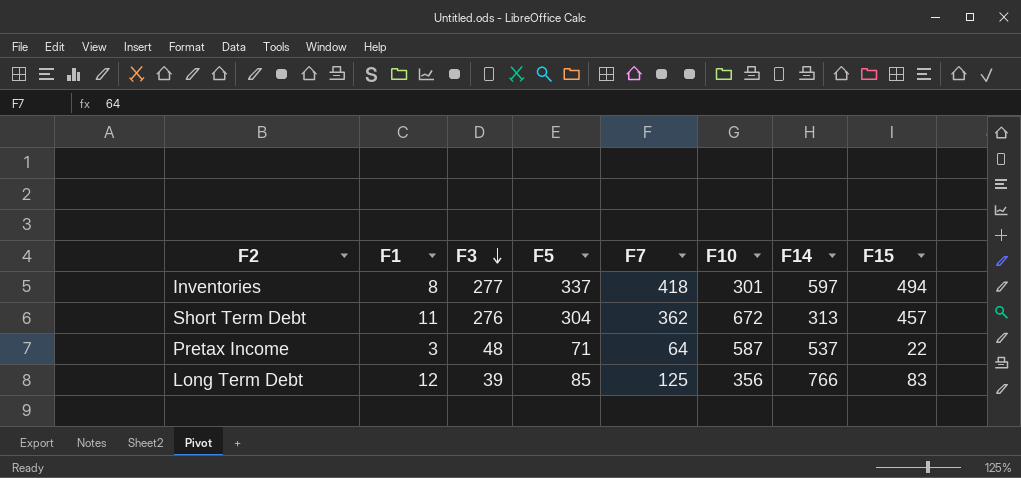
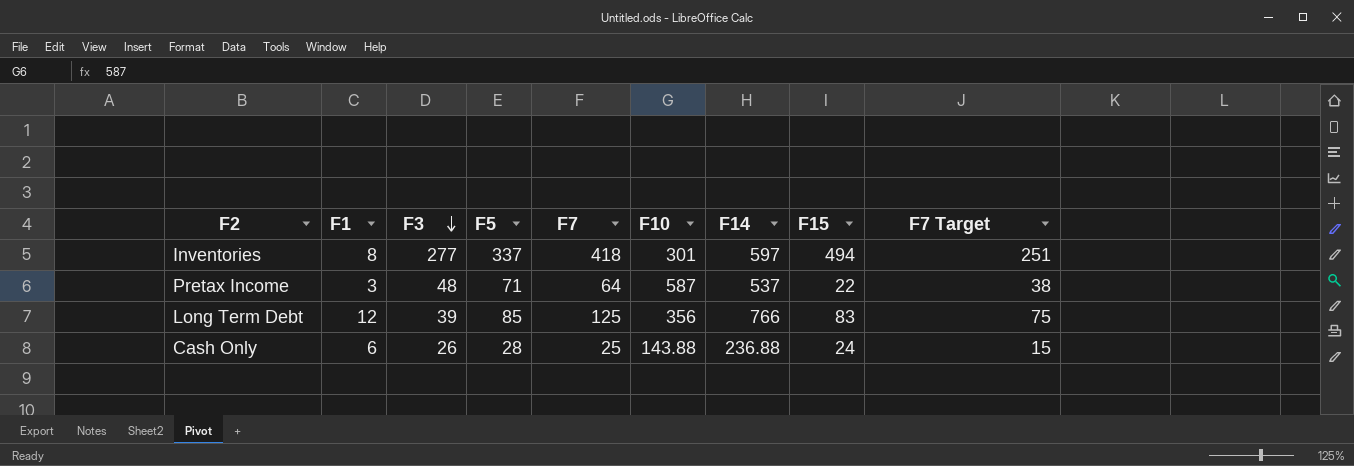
column F7 Target | formula: none -> [F7] * 0.6
row Short Term Debt: 11 | 276 | 304 | 362 | 672 | 313 | 457 -> none
row Cash Only: none -> 6 | 26 | 28 | 25 | 143.88 | 236.88 | 24 | 15

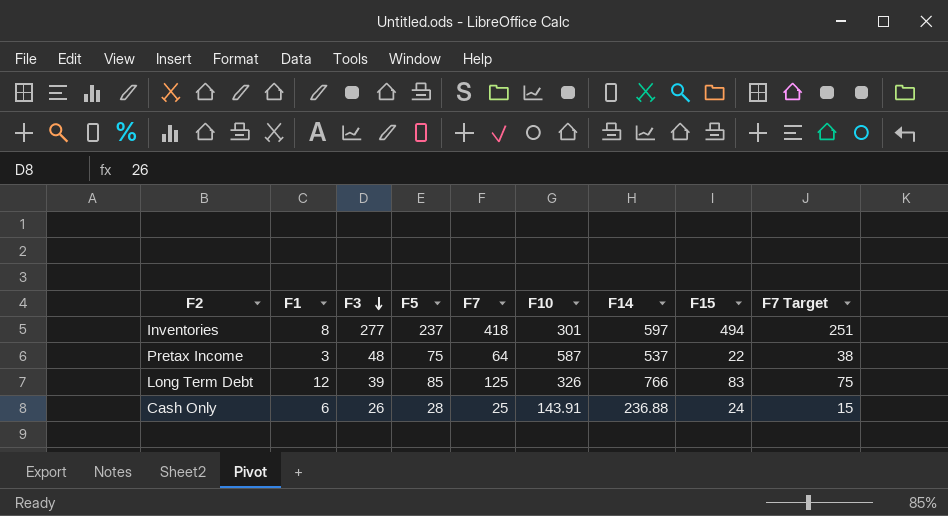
Inventories | F5: 337 -> 237
Pretax Income | F5: 71 -> 75
Long Term Debt | F10: 356 -> 326
Cash Only | F10: 143.88 -> 143.91

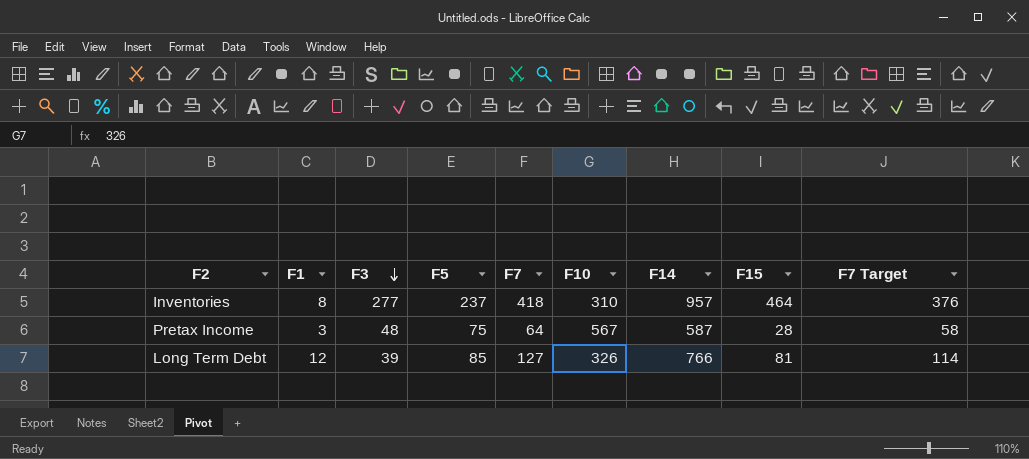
column F7 Target | formula: [F7] * 0.6 -> [F7] * 0.9
row Cash Only: 6 | 26 | 28 | 25 | 143.91 | 236.88 | 24 | 15 -> none
Inventories | F10: 301 -> 310
Inventories | F14: 597 -> 957
Inventories | F15: 494 -> 464
Pretax Income | F10: 587 -> 567
Pretax Income | F14: 537 -> 587
Pretax Income | F15: 22 -> 28
Long Term Debt | F7: 125 -> 127
Long Term Debt | F15: 83 -> 81

